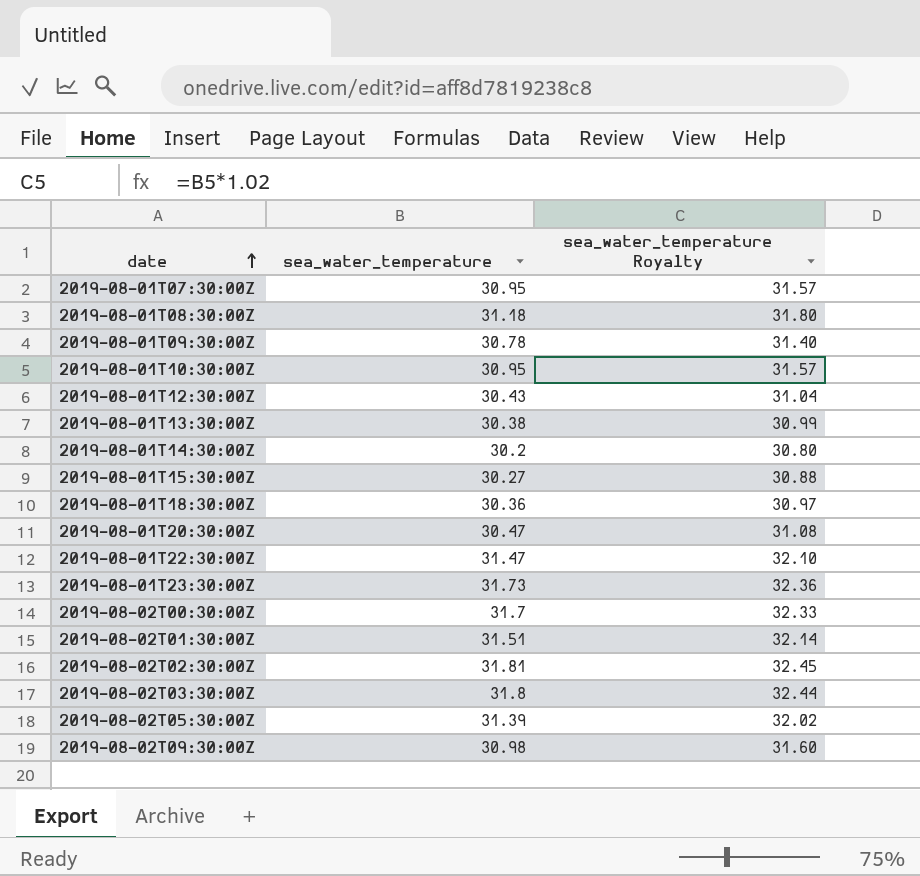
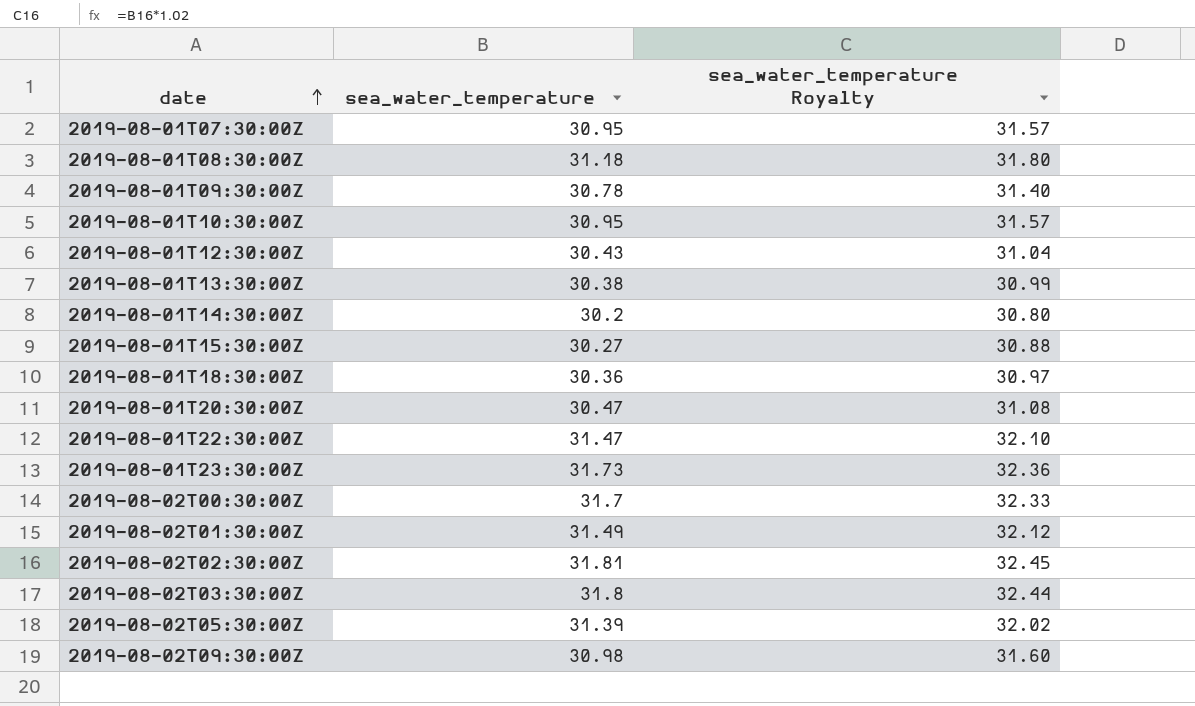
2019-08-02T01:30:00Z | sea_water_temperature: 31.51 -> 31.49
2019-08-02T01:30:00Z | sea_water_temperature Royalty: 32.14 -> 32.12

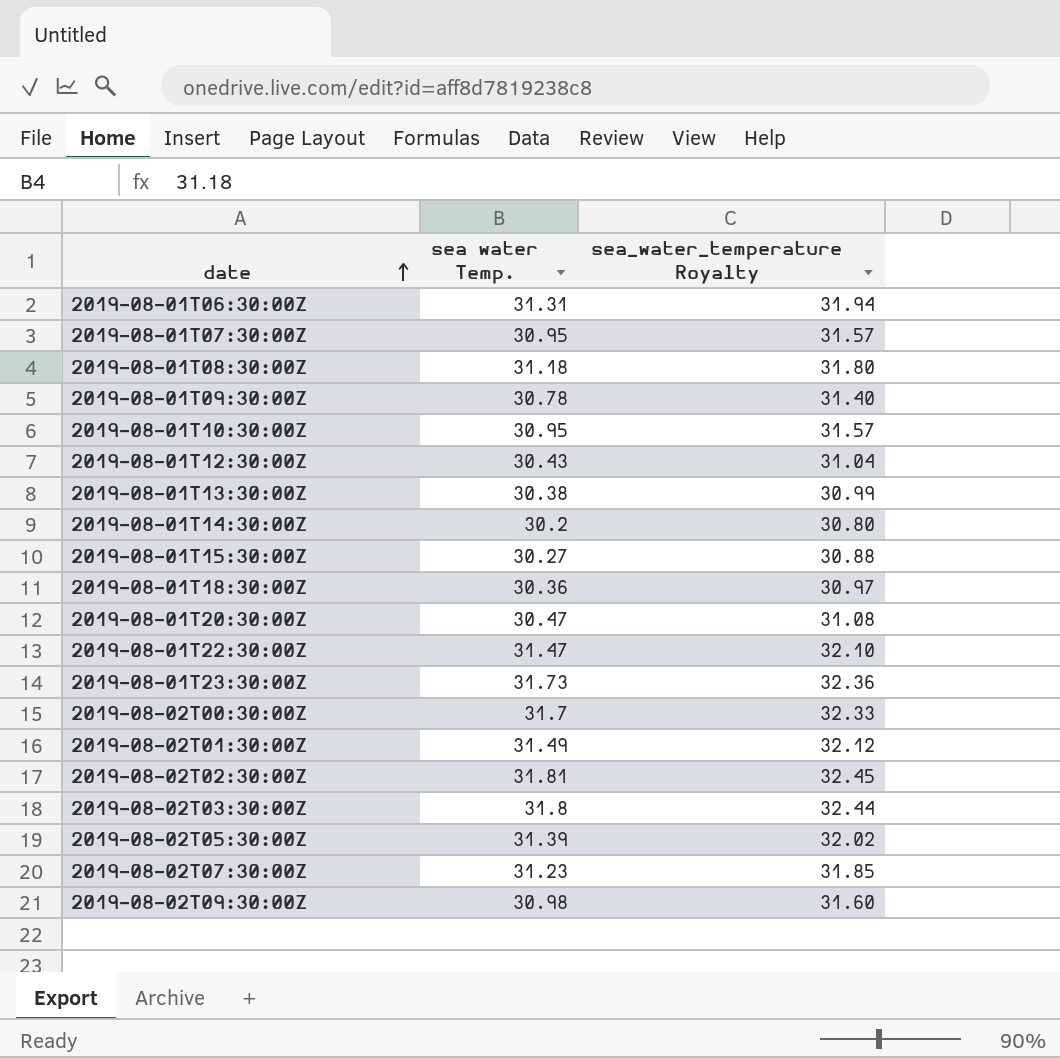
column name: sea_water_temperature -> sea water Temp.
row 2019-08-01T06:30:00Z: none -> 31.31 | 31.94
row 2019-08-02T07:30:00Z: none -> 31.23 | 31.85

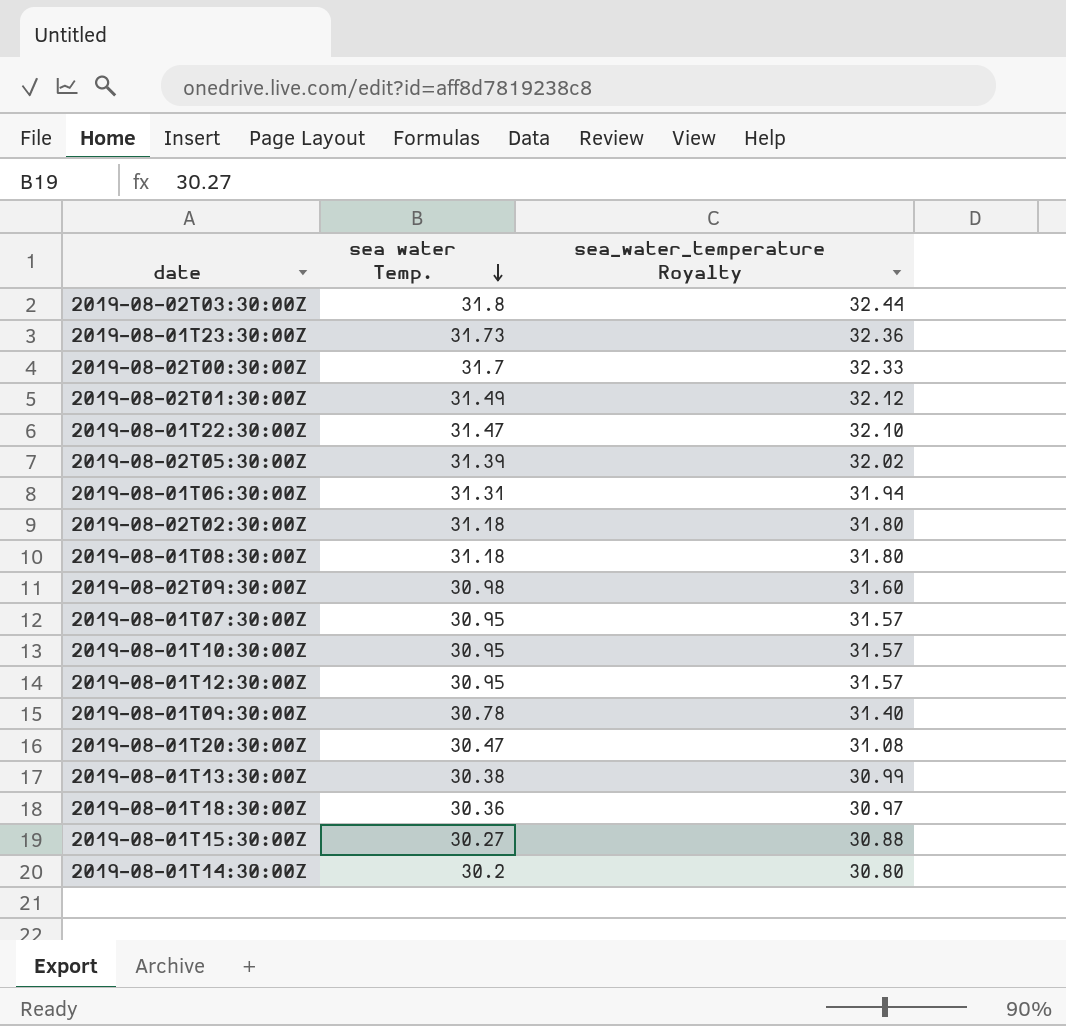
row order: date ascending -> sea water Temp. descending
row 2019-08-02T07:30:00Z: 31.23 | 31.85 -> none
2019-08-02T02:30:00Z | sea water Temp.: 31.81 -> 31.18
2019-08-02T02:30:00Z | sea_water_temperature Royalty: 32.45 -> 31.80
2019-08-01T12:30:00Z | sea water Temp.: 30.43 -> 30.95
2019-08-01T12:30:00Z | sea_water_temperature Royalty: 31.04 -> 31.57

